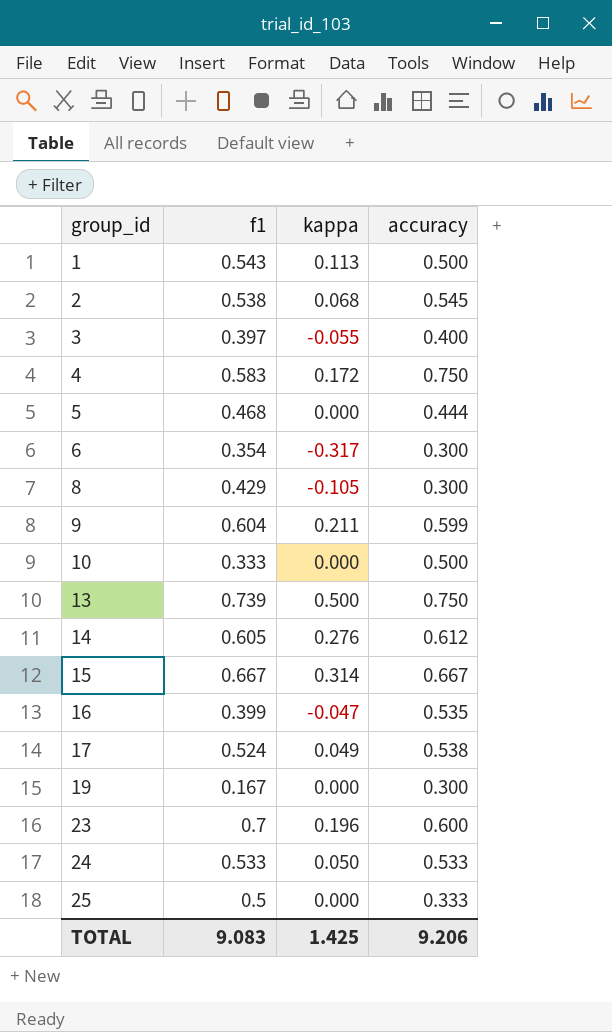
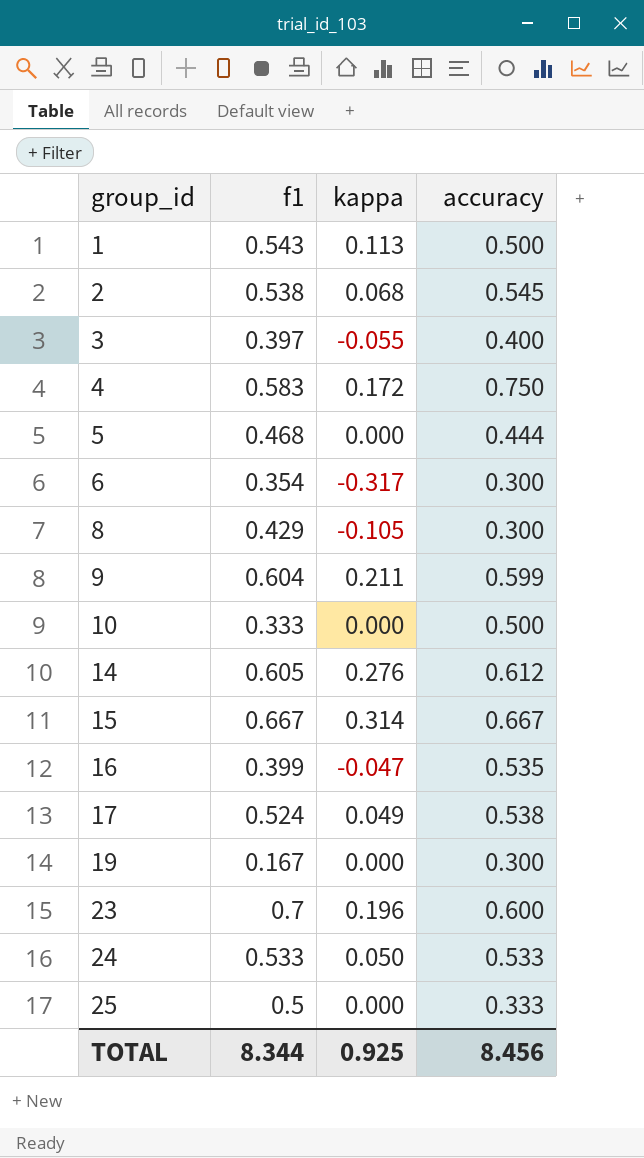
row 13: 0.739 | 0.500 | 0.750 -> none
TOTAL | f1: 9.083 -> 8.344
TOTAL | kappa: 1.425 -> 0.925
TOTAL | accuracy: 9.206 -> 8.456

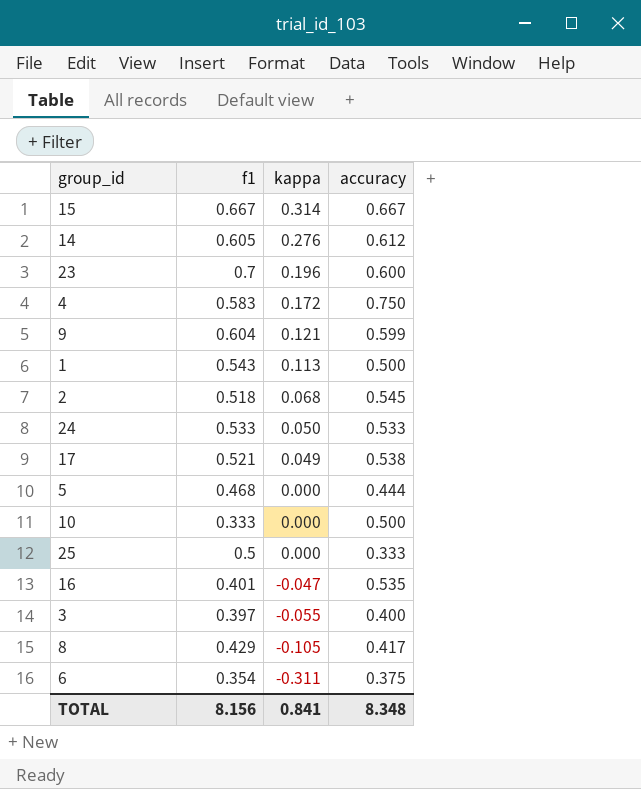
row order: group_id ascending -> kappa descending
row 19: 0.167 | 0.000 | 0.300 -> none
9 | kappa: 0.211 -> 0.121
2 | f1: 0.538 -> 0.518
17 | f1: 0.524 -> 0.521
16 | f1: 0.399 -> 0.401
8 | accuracy: 0.300 -> 0.417
6 | kappa: -0.317 -> -0.311
6 | accuracy: 0.300 -> 0.375
TOTAL | f1: 8.344 -> 8.156
TOTAL | kappa: 0.925 -> 0.841
TOTAL | accuracy: 8.456 -> 8.348

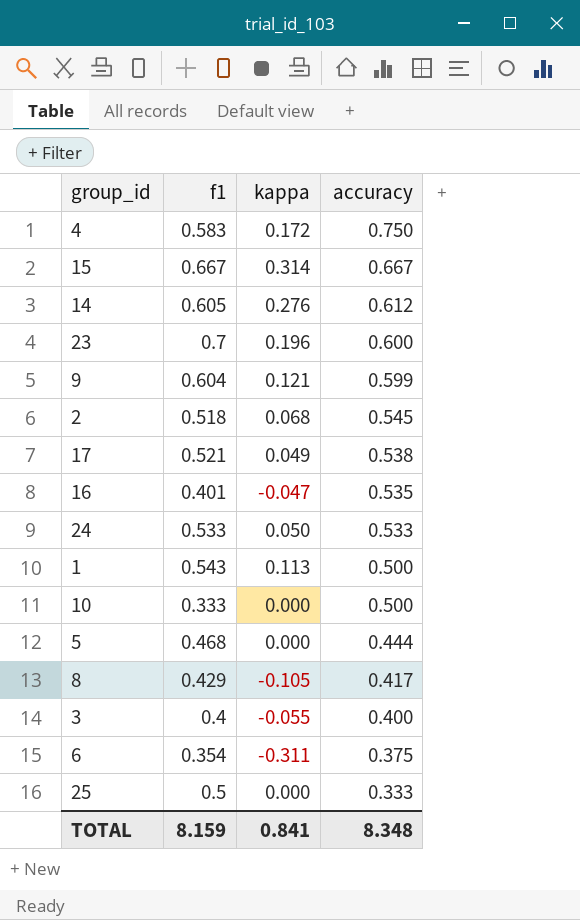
row order: kappa descending -> accuracy descending
3 | f1: 0.397 -> 0.4
TOTAL | f1: 8.156 -> 8.159

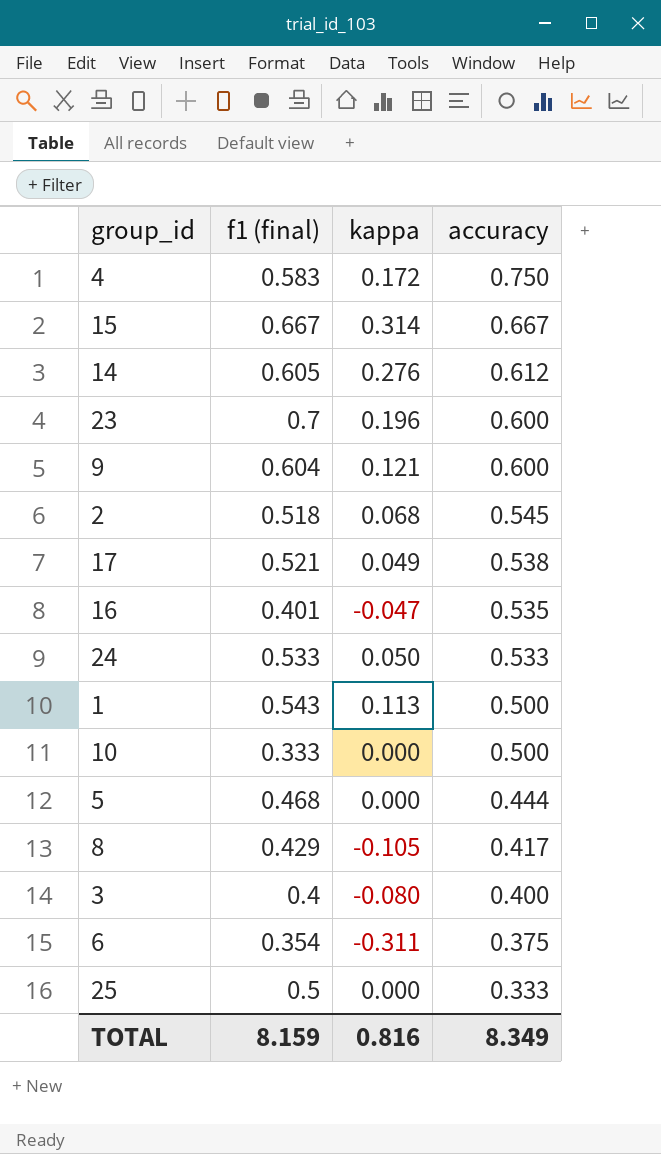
column name: f1 -> f1 (final)
9 | accuracy: 0.599 -> 0.600
3 | kappa: -0.055 -> -0.080
TOTAL | kappa: 0.841 -> 0.816
TOTAL | accuracy: 8.348 -> 8.349

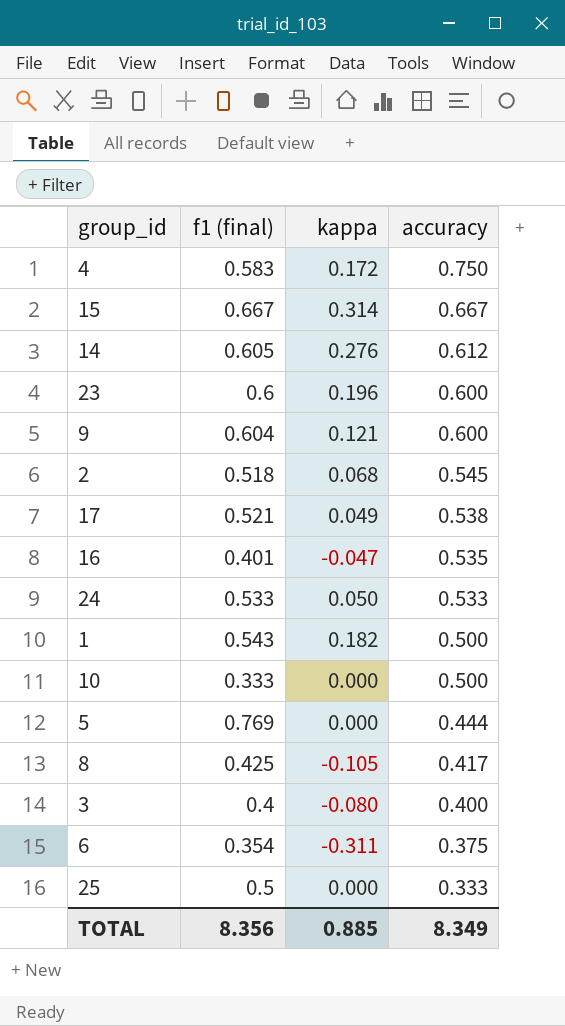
23 | f1 (final): 0.7 -> 0.6
1 | kappa: 0.113 -> 0.182
5 | f1 (final): 0.468 -> 0.769
8 | f1 (final): 0.429 -> 0.425
TOTAL | f1 (final): 8.159 -> 8.356
TOTAL | kappa: 0.816 -> 0.885

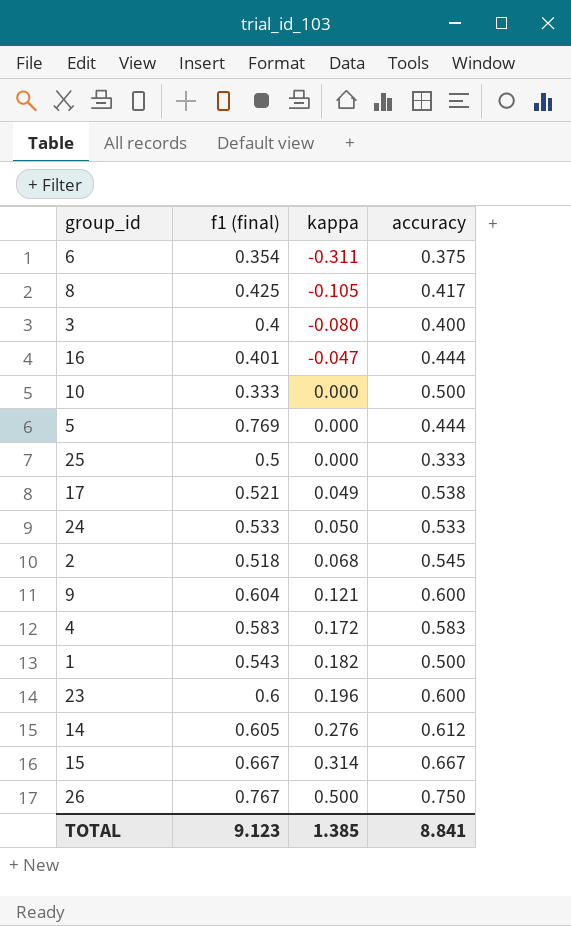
row order: accuracy descending -> kappa ascending
16 | accuracy: 0.535 -> 0.444
4 | accuracy: 0.750 -> 0.583
row 26: none -> 0.767 | 0.500 | 0.750
TOTAL | f1 (final): 8.356 -> 9.123
TOTAL | kappa: 0.885 -> 1.385
TOTAL | accuracy: 8.349 -> 8.841

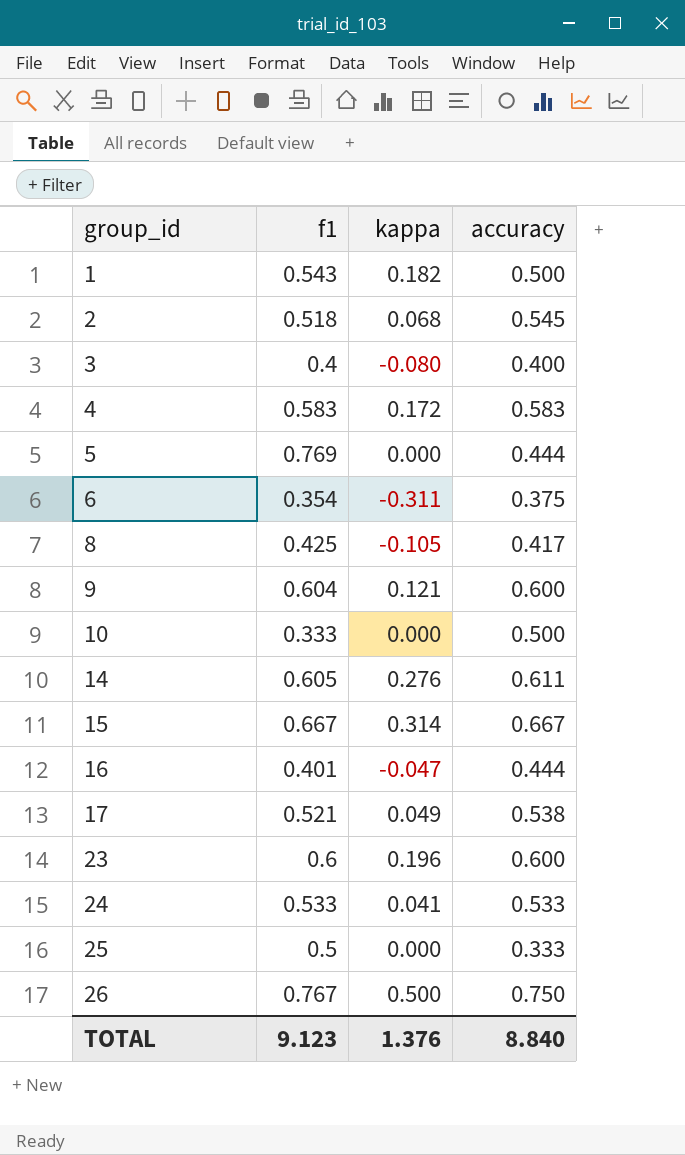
row order: kappa ascending -> group_id ascending
column name: f1 (final) -> f1
14 | accuracy: 0.612 -> 0.611
24 | kappa: 0.050 -> 0.041
TOTAL | kappa: 1.385 -> 1.376
TOTAL | accuracy: 8.841 -> 8.840

